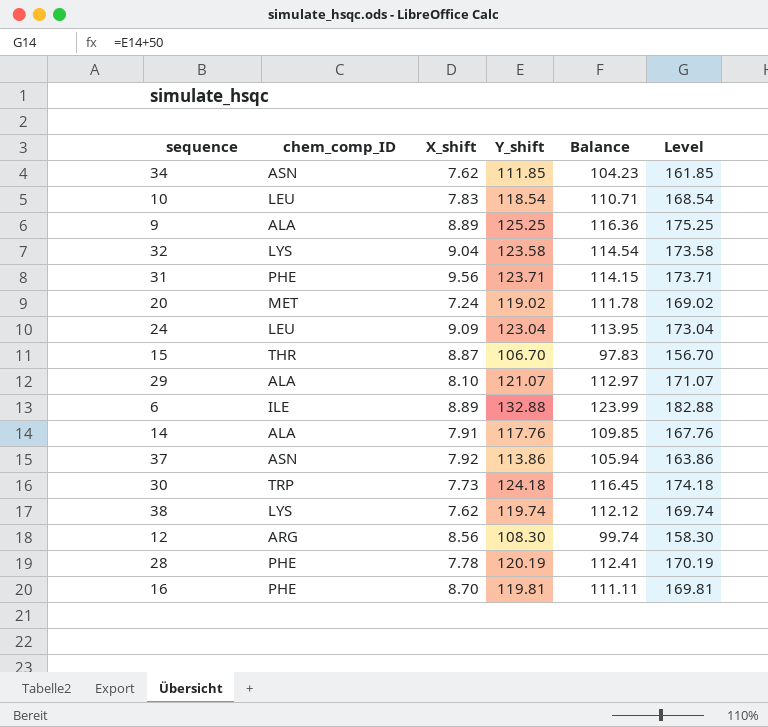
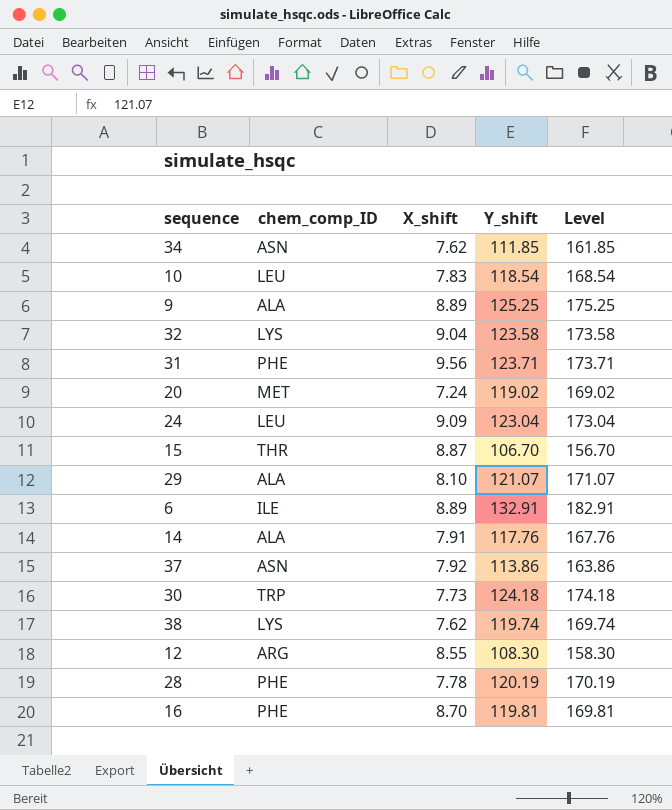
column Balance | formula: [Y_shift] - [X_shift] -> none
6 | Y_shift: 132.88 -> 132.91
6 | Level: 182.88 -> 182.91
12 | X_shift: 8.56 -> 8.55

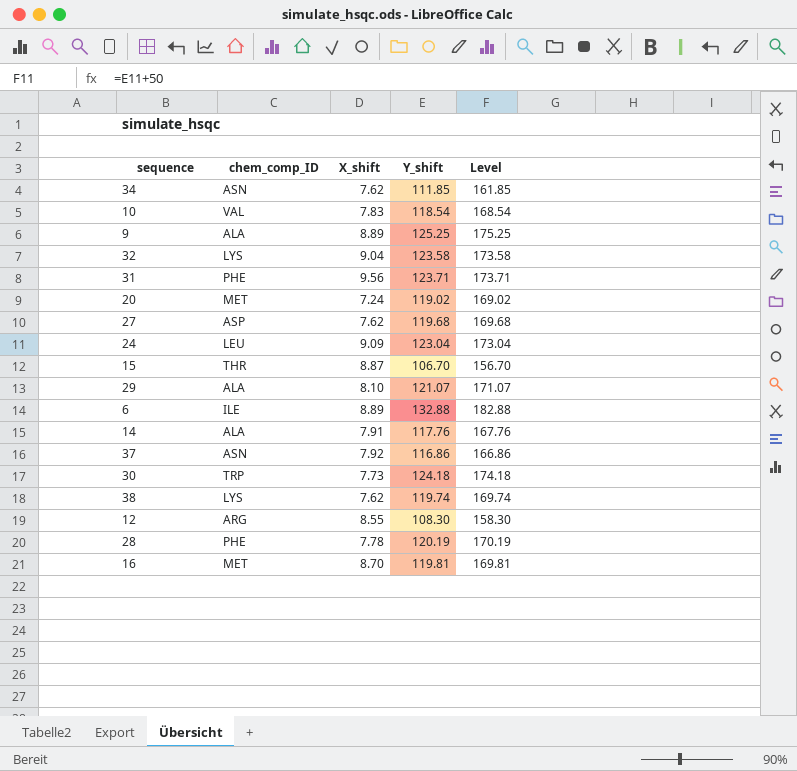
10 | chem_comp_ID: LEU -> VAL
row 27: none -> ASP | 7.62 | 119.68 | 169.68
6 | Y_shift: 132.91 -> 132.88
6 | Level: 182.91 -> 182.88
37 | Y_shift: 113.86 -> 116.86
37 | Level: 163.86 -> 166.86
16 | chem_comp_ID: PHE -> MET

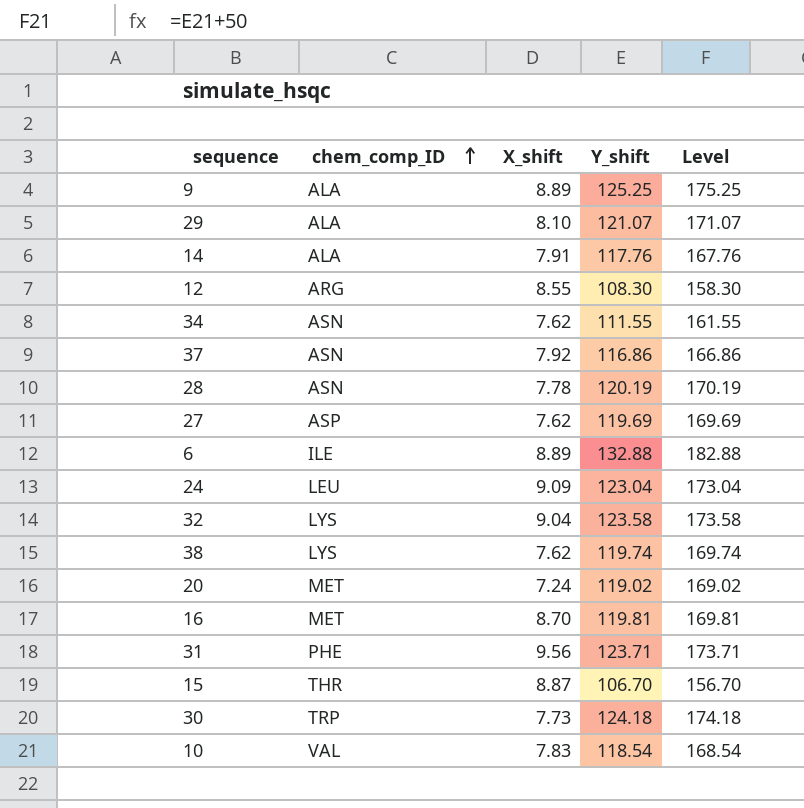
row order: none -> chem_comp_ID ascending
34 | Y_shift: 111.85 -> 111.55
34 | Level: 161.85 -> 161.55
28 | chem_comp_ID: PHE -> ASN
27 | Y_shift: 119.68 -> 119.69
27 | Level: 169.68 -> 169.69

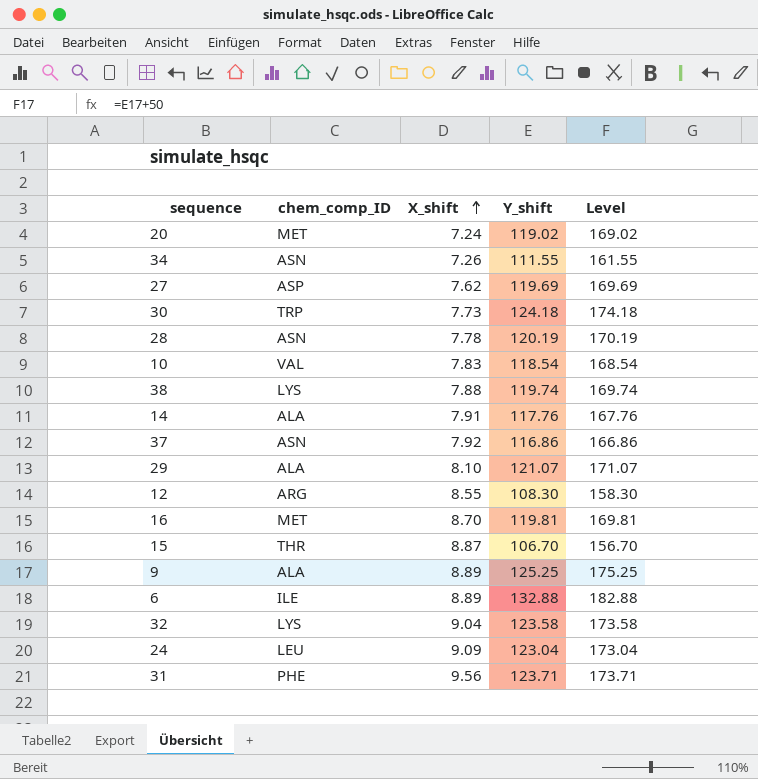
row order: chem_comp_ID ascending -> X_shift ascending
34 | X_shift: 7.62 -> 7.26
38 | X_shift: 7.62 -> 7.88

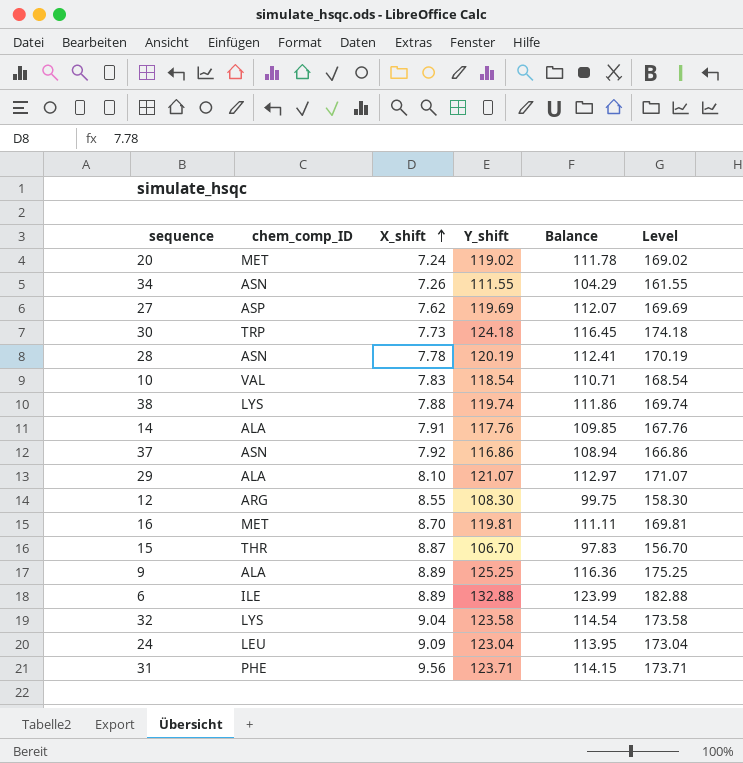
column Balance | formula: none -> [Y_shift] - [X_shift]

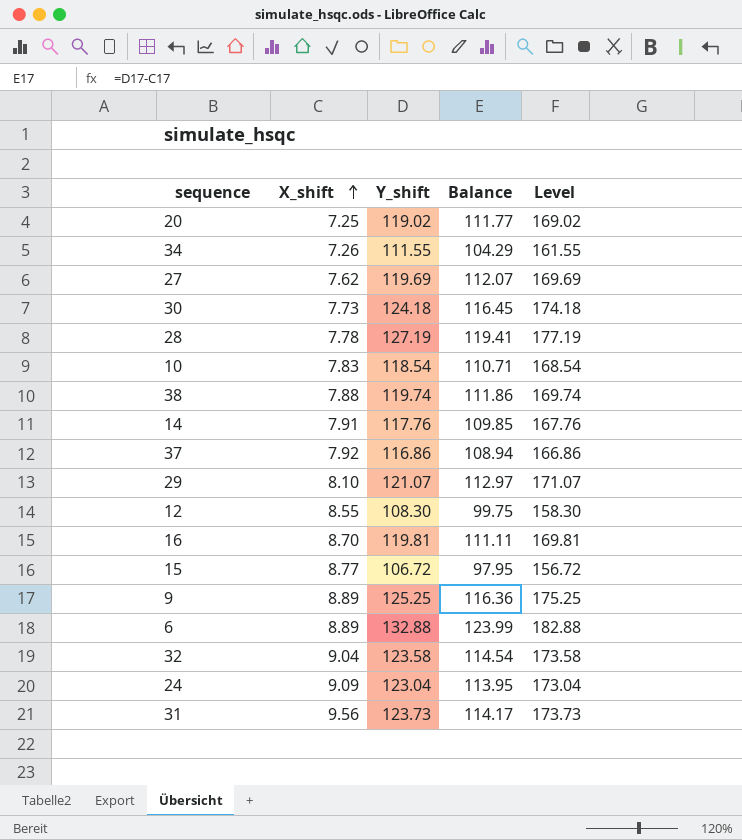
column chem_comp_ID | position: 2 -> none
20 | X_shift: 7.24 -> 7.25
20 | Balance: 111.78 -> 111.77
28 | Y_shift: 120.19 -> 127.19
28 | Balance: 112.41 -> 119.41
28 | Level: 170.19 -> 177.19
15 | X_shift: 8.87 -> 8.77
15 | Y_shift: 106.70 -> 106.72
15 | Balance: 97.83 -> 97.95
15 | Level: 156.70 -> 156.72
31 | Y_shift: 123.71 -> 123.73
31 | Balance: 114.15 -> 114.17
31 | Level: 173.71 -> 173.73

